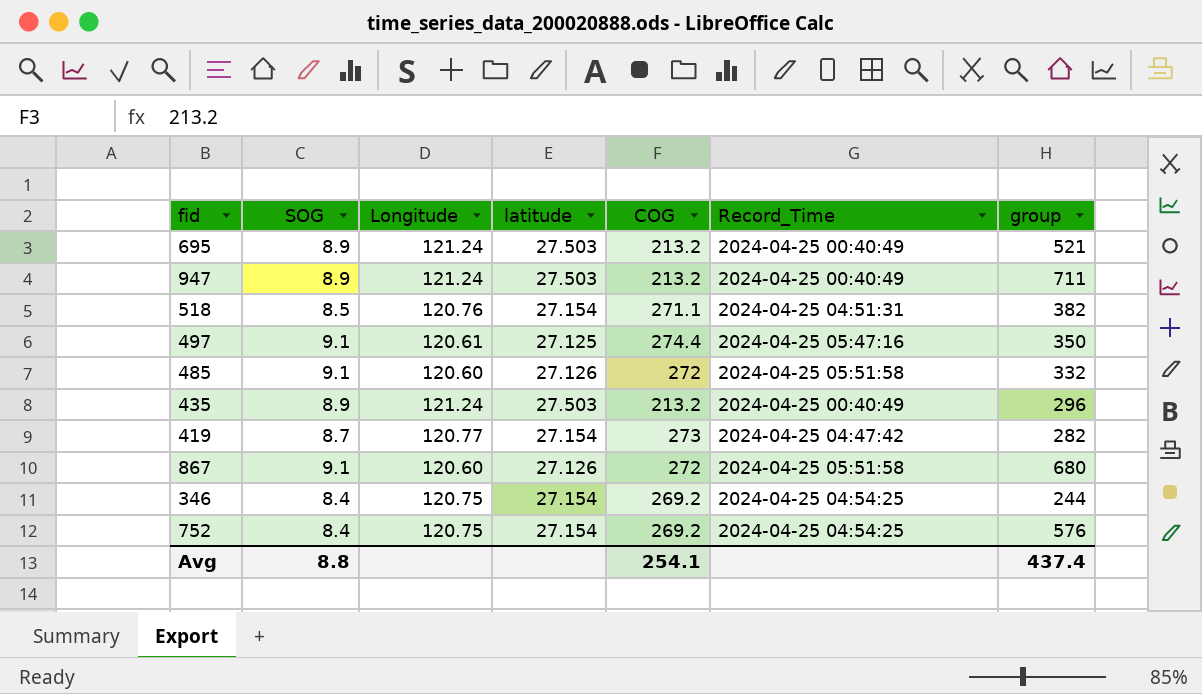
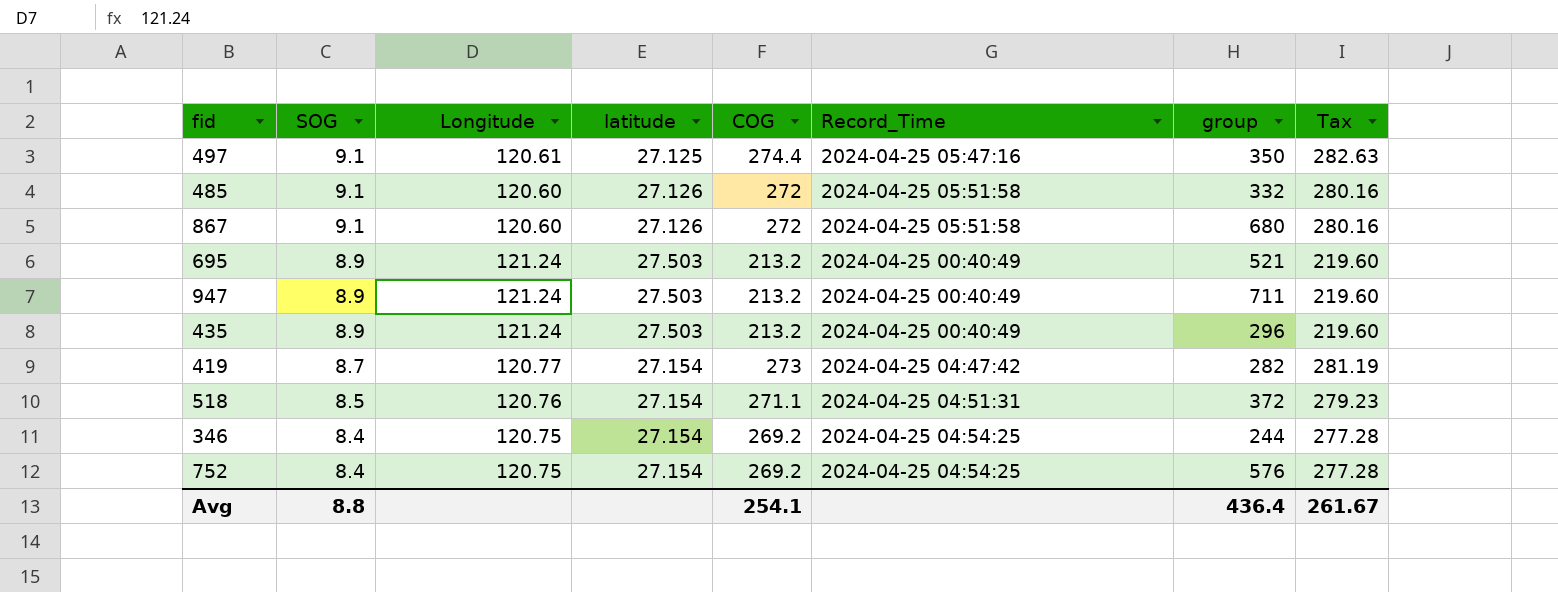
row order: none -> SOG descending
column Tax | formula: none -> [COG] * 1.03
518 | group: 382 -> 372
Avg | group: 437.4 -> 436.4

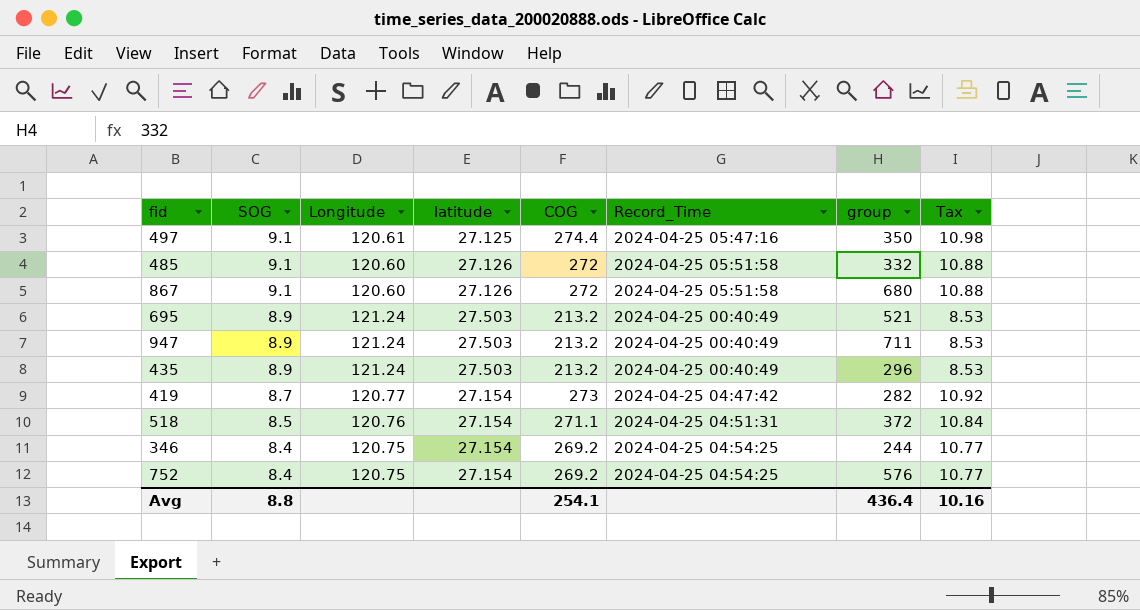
column Tax | formula: [COG] * 1.03 -> [COG] * 0.04
Avg | Tax: 261.67 -> 10.16

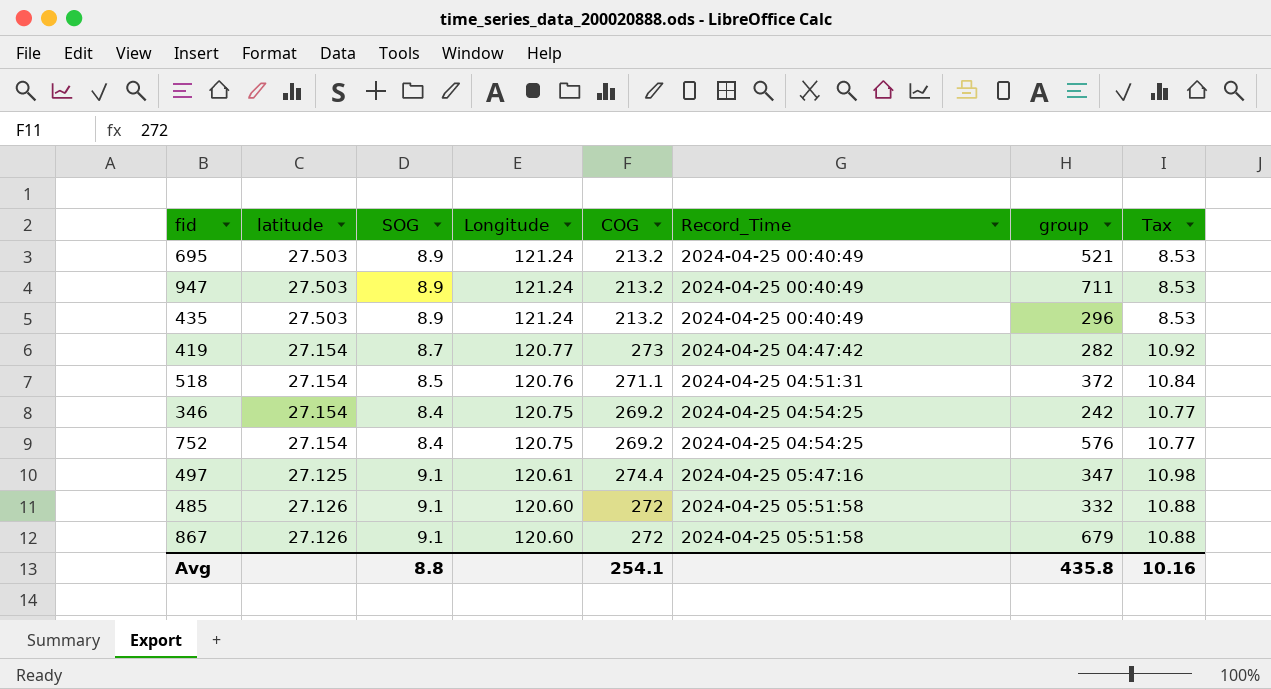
row order: SOG descending -> Longitude descending
column latitude | position: 4 -> 2
346 | group: 244 -> 242
497 | group: 350 -> 347
867 | group: 680 -> 679
Avg | group: 436.4 -> 435.8

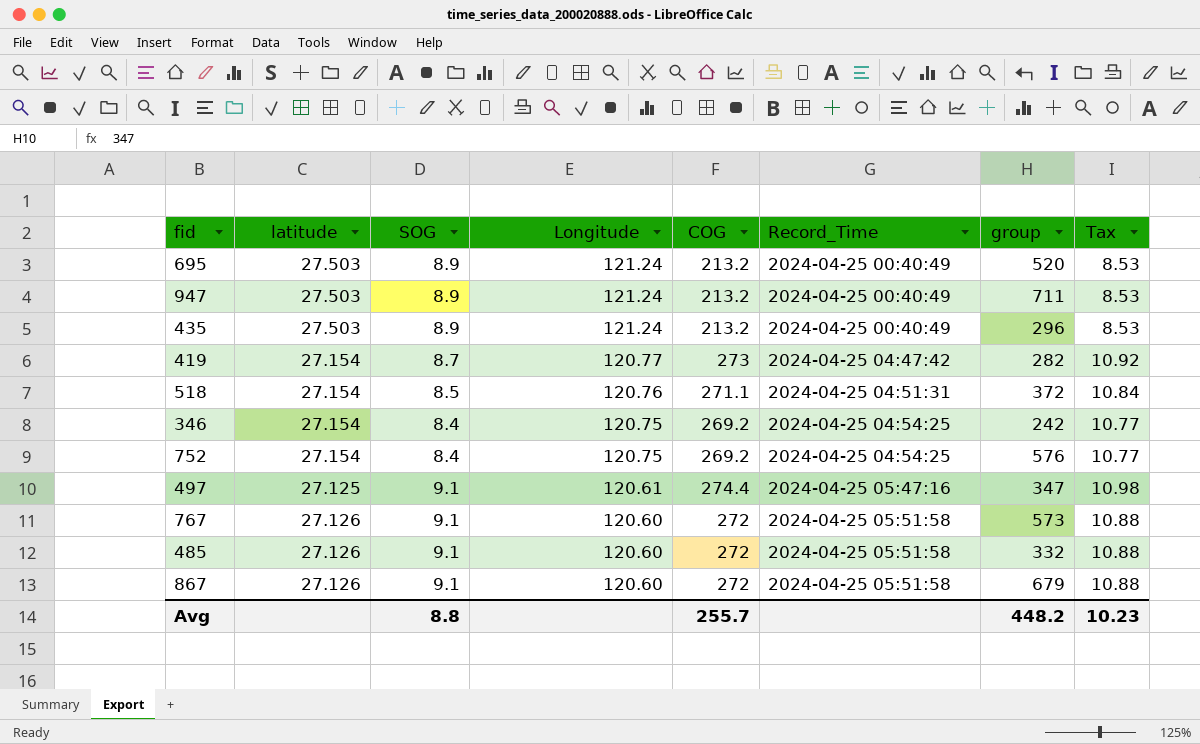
695 | group: 521 -> 520
row 767: none -> 27.126 | 9.1 | 120.60 | 272 | 2024-04-25 05:51:58 | 573 | 10.88
Avg | COG: 254.1 -> 255.7
Avg | group: 435.8 -> 448.2
Avg | Tax: 10.16 -> 10.23

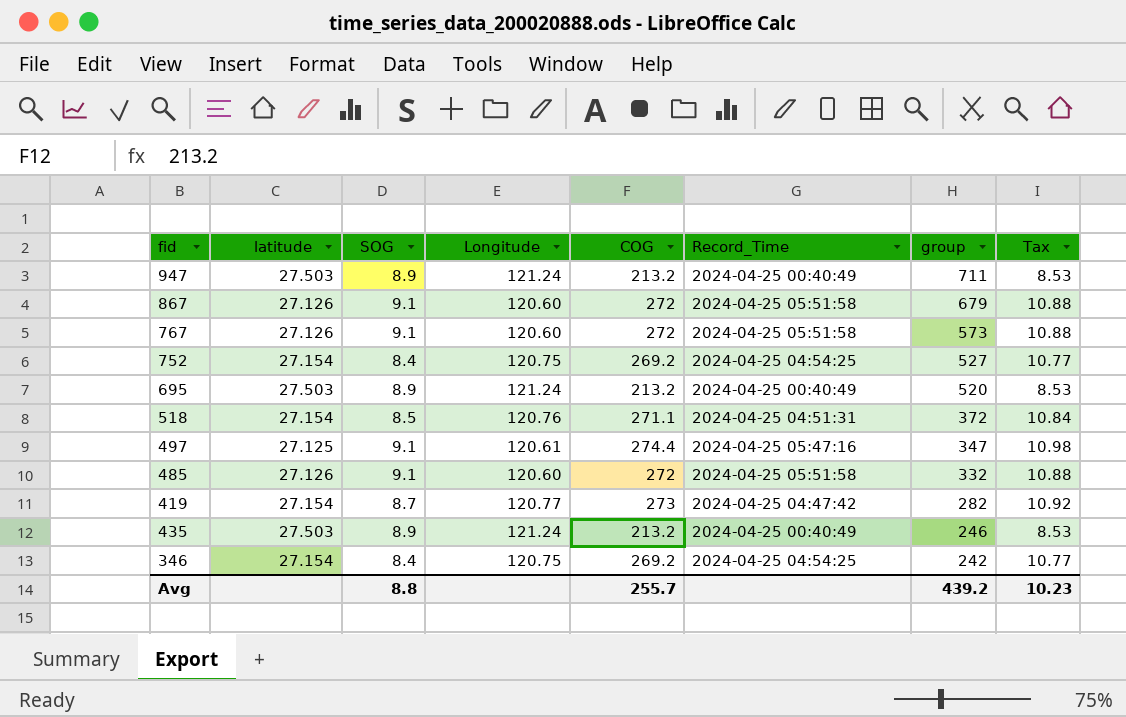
row order: Longitude descending -> group descending
752 | group: 576 -> 527
435 | group: 296 -> 246
Avg | group: 448.2 -> 439.2

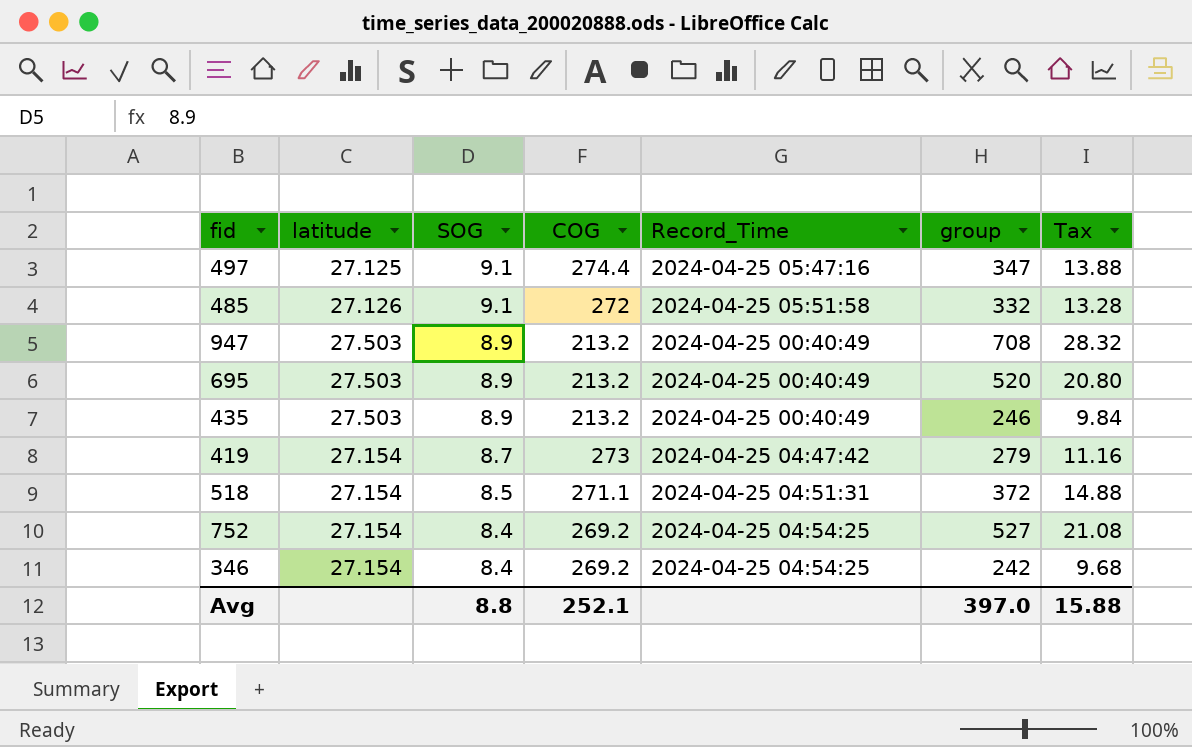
row order: group descending -> SOG descending
column Longitude | position: 4 -> none
column Tax | formula: [COG] * 0.04 -> [group] * 0.04
row 867: 27.126 | 9.1 | 120.60 | 272 | 2024-04-25 05:51:58 | 679 | 10.88 -> none
row 767: 27.126 | 9.1 | 120.60 | 272 | 2024-04-25 05:51:58 | 573 | 10.88 -> none
947 | group: 711 -> 708
419 | group: 282 -> 279
Avg | COG: 255.7 -> 252.1
Avg | group: 439.2 -> 397.0
Avg | Tax: 10.23 -> 15.88

